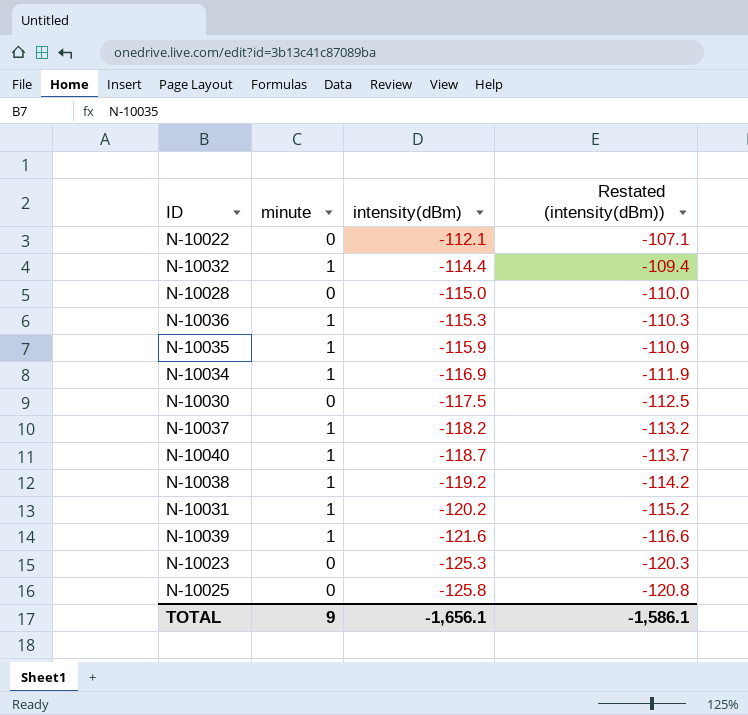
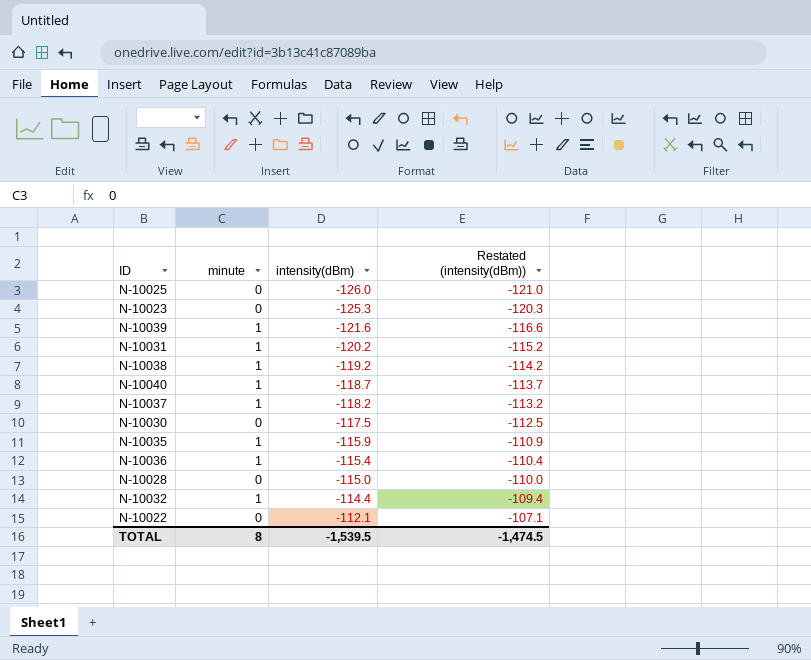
row order: intensity(dBm) descending -> intensity(dBm) ascending
row N-10034: 1 | -116.9 | -111.9 -> none
N-10025 | intensity(dBm): -125.8 -> -126.0
N-10025 | Restated (intensity(dBm)): -120.8 -> -121.0
N-10036 | intensity(dBm): -115.3 -> -115.4
N-10036 | Restated (intensity(dBm)): -110.3 -> -110.4
TOTAL | minute: 9 -> 8
TOTAL | intensity(dBm): -1,656.1 -> -1,539.5
TOTAL | Restated (intensity(dBm)): -1,586.1 -> -1,474.5

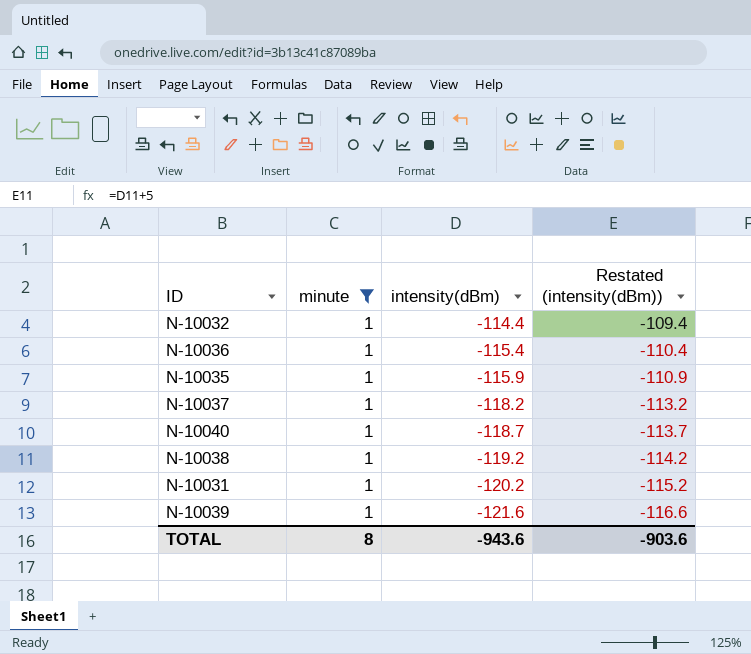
filter: none -> minute = 1
row order: intensity(dBm) ascending -> intensity(dBm) descending
TOTAL | intensity(dBm): -1,539.5 -> -943.6
TOTAL | Restated (intensity(dBm)): -1,474.5 -> -903.6

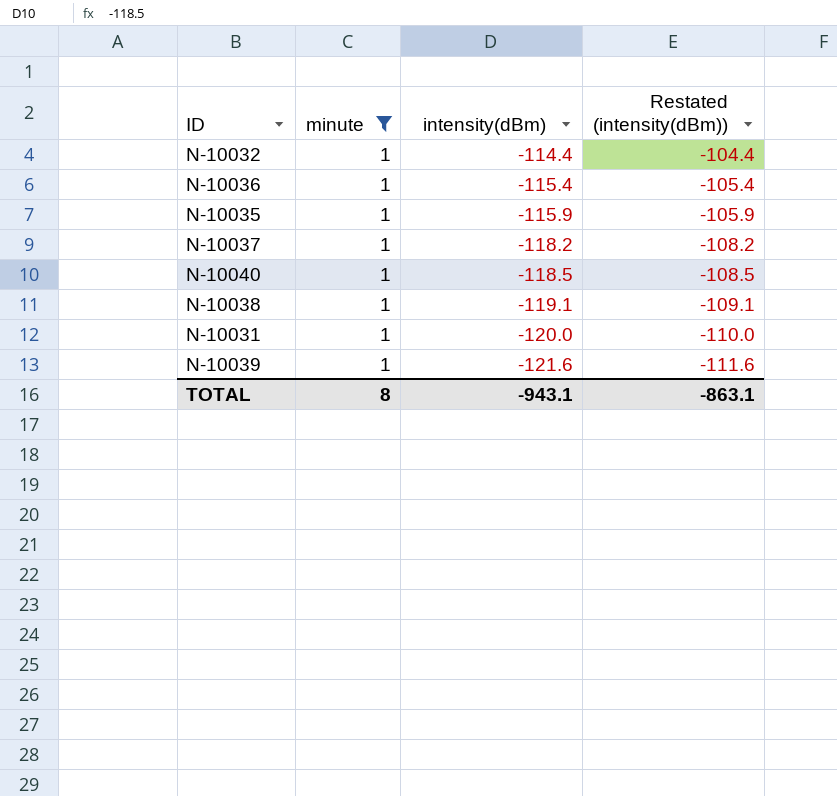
column Restated (intensity(dBm)) | formula: [intensity(dBm)] + 5 -> [intensity(dBm)] + 10
N-10040 | intensity(dBm): -118.7 -> -118.5
N-10038 | intensity(dBm): -119.2 -> -119.1
N-10031 | intensity(dBm): -120.2 -> -120.0
TOTAL | intensity(dBm): -943.6 -> -943.1
TOTAL | Restated (intensity(dBm)): -903.6 -> -863.1

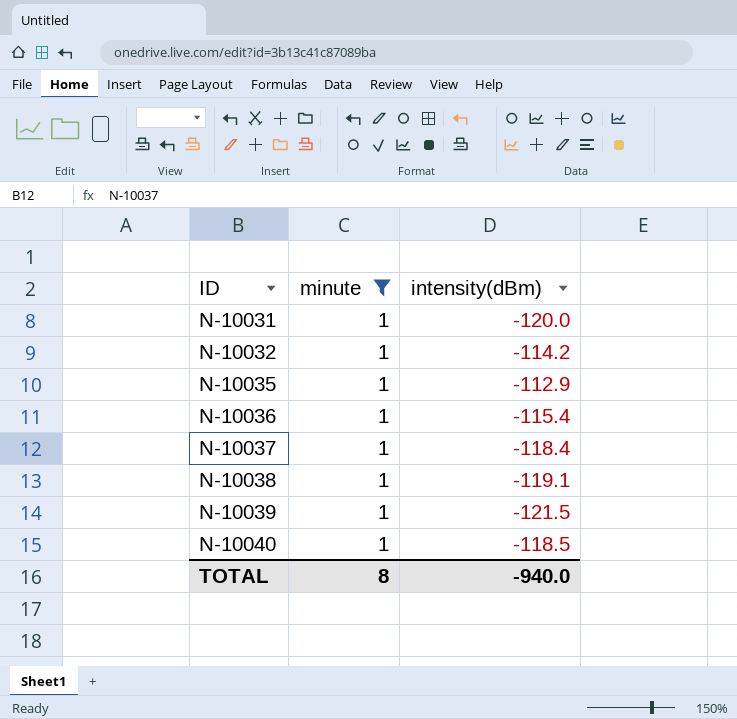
row order: intensity(dBm) descending -> ID ascending
column Restated (intensity(dBm)) | formula: [intensity(dBm)] + 10 -> none
N-10032 | intensity(dBm): -114.4 -> -114.2
N-10035 | intensity(dBm): -115.9 -> -112.9
N-10037 | intensity(dBm): -118.2 -> -118.4
N-10039 | intensity(dBm): -121.6 -> -121.5
TOTAL | intensity(dBm): -943.1 -> -940.0

